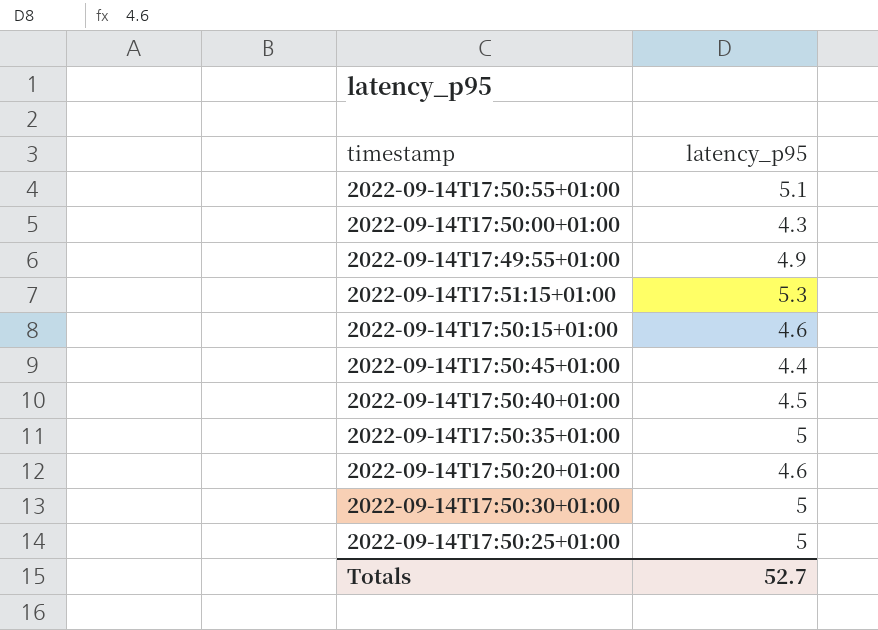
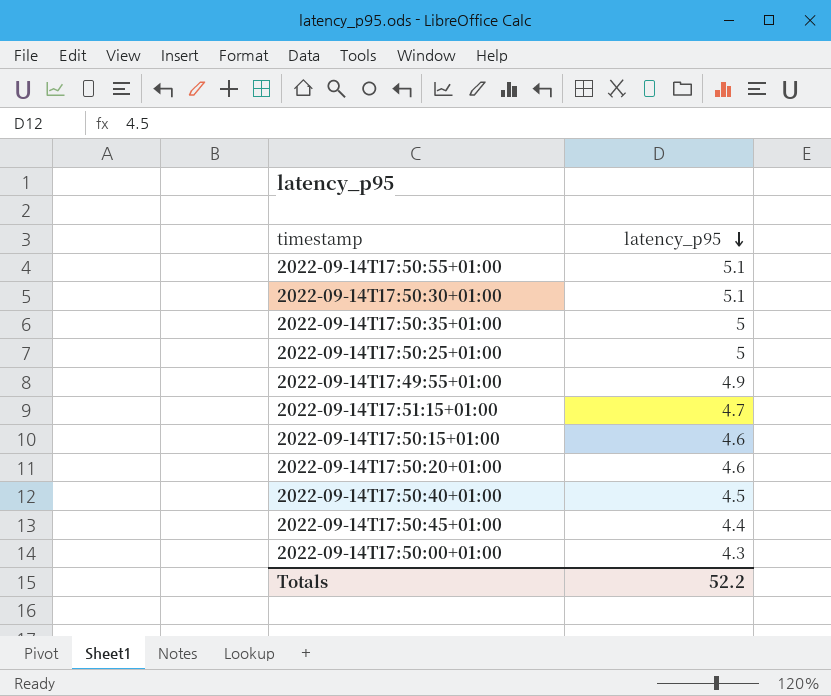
row order: none -> latency_p95 descending
2022-09-14T17:50:30+01:00 | latency_p95: 5 -> 5.1
2022-09-14T17:51:15+01:00 | latency_p95: 5.3 -> 4.7
Totals | latency_p95: 52.7 -> 52.2

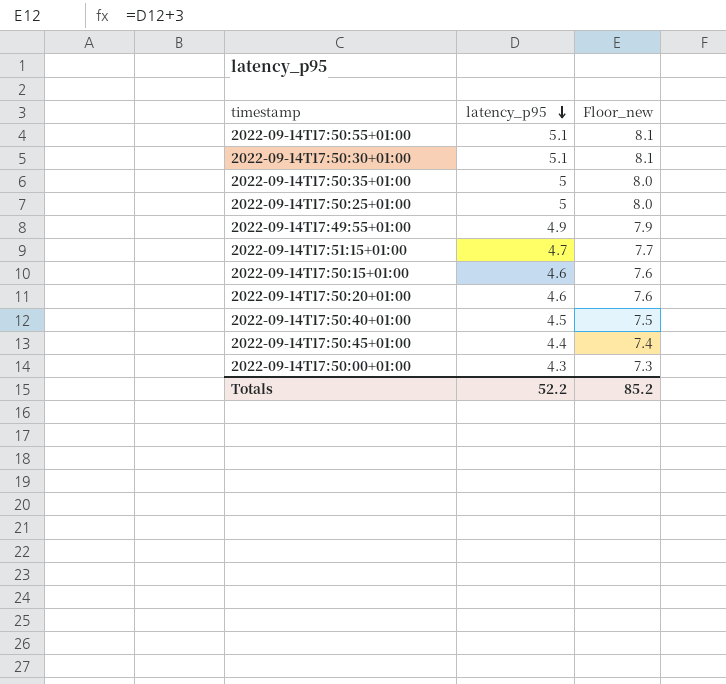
column Floor_new | formula: none -> [latency_p95] + 3

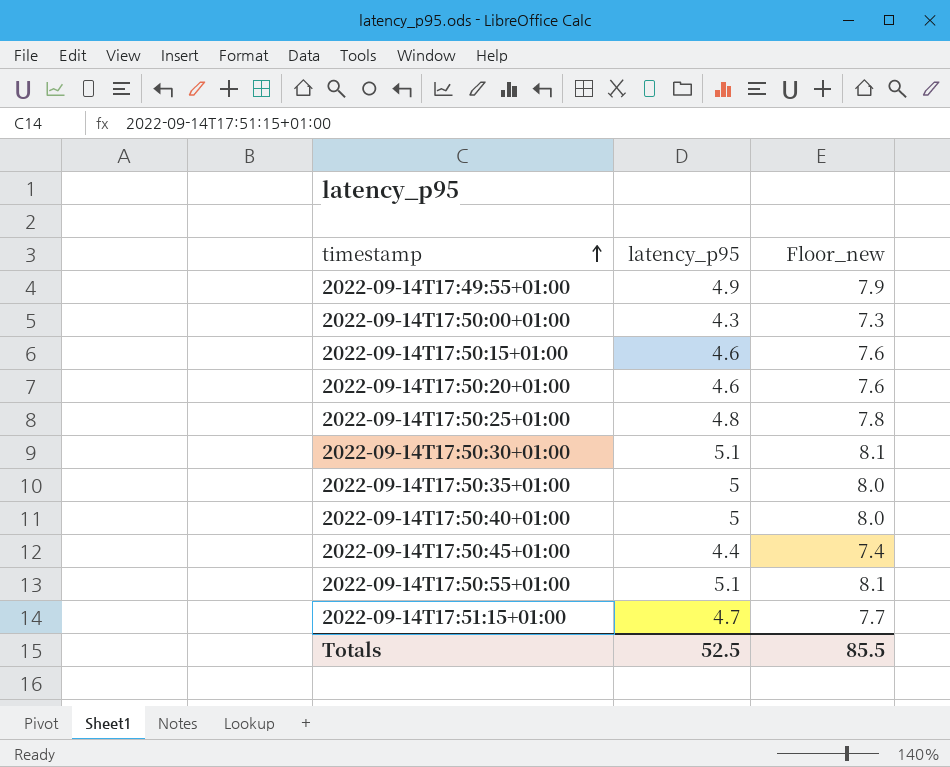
row order: latency_p95 descending -> timestamp ascending
2022-09-14T17:50:25+01:00 | latency_p95: 5 -> 4.8
2022-09-14T17:50:25+01:00 | Floor_new: 8.0 -> 7.8
2022-09-14T17:50:40+01:00 | latency_p95: 4.5 -> 5
2022-09-14T17:50:40+01:00 | Floor_new: 7.5 -> 8.0
Totals | latency_p95: 52.2 -> 52.5
Totals | Floor_new: 85.2 -> 85.5

